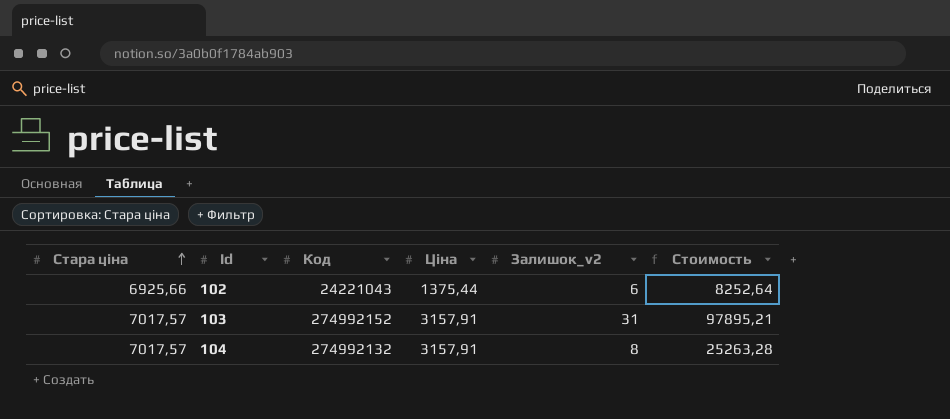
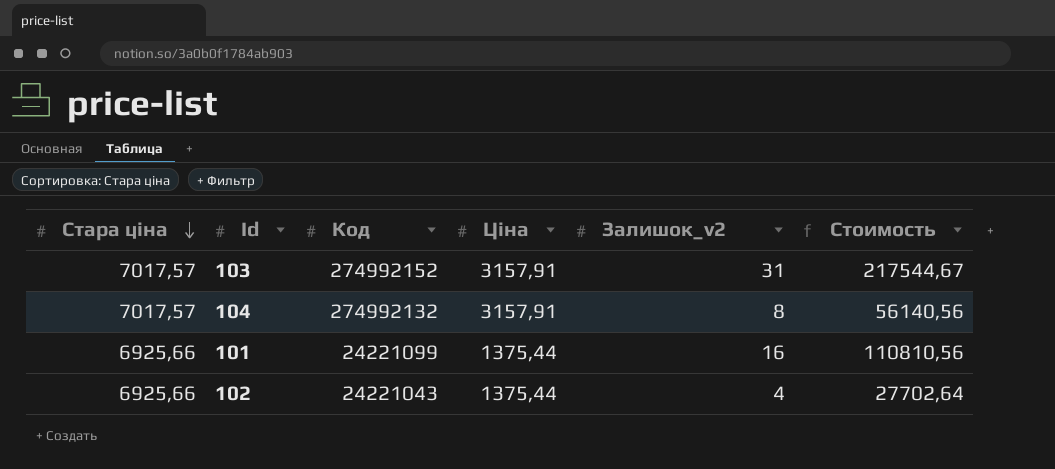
row order: Стара ціна ascending -> Стара ціна descending
column Стоимость | formula: [Ціна] * [Залишок_v2] -> [Стара ціна] * [Залишок_v2]
row 101: none -> 6925,66 | 24221099 | 1375,44 | 16 | 110810,56
102 | Залишок_v2: 6 -> 4

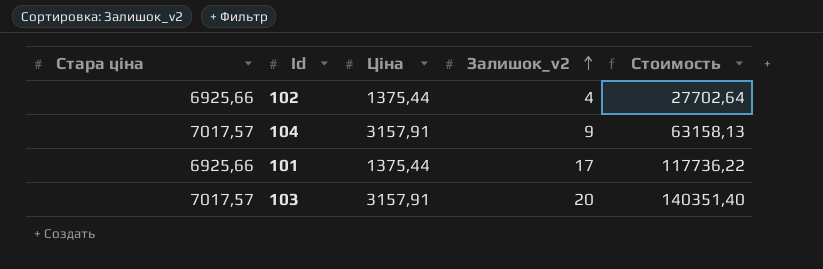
row order: Стара ціна descending -> Залишок_v2 ascending
column Код | position: 3 -> none
104 | Залишок_v2: 8 -> 9
104 | Стоимость: 56140,56 -> 63158,13
101 | Залишок_v2: 16 -> 17
101 | Стоимость: 110810,56 -> 117736,22
103 | Залишок_v2: 31 -> 20
103 | Стоимость: 217544,67 -> 140351,40

